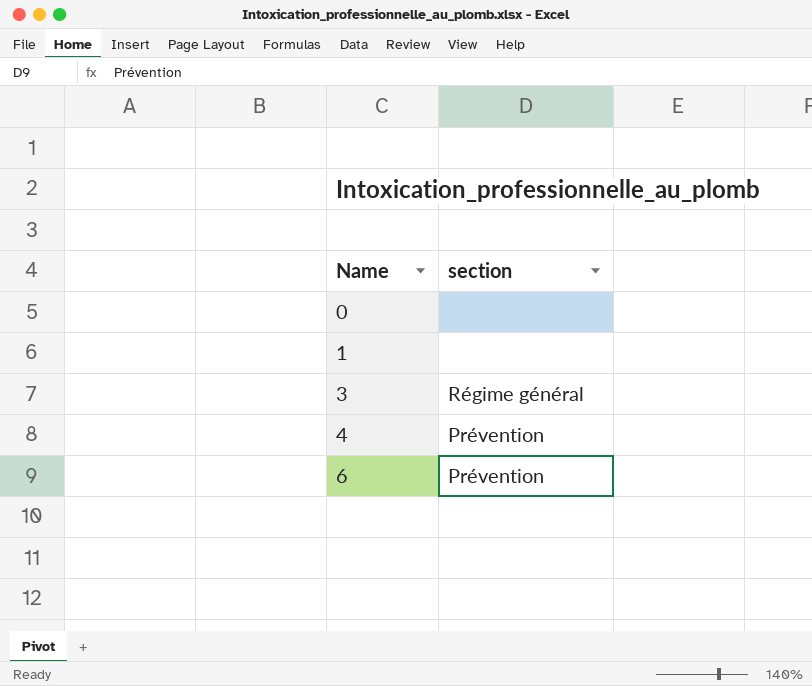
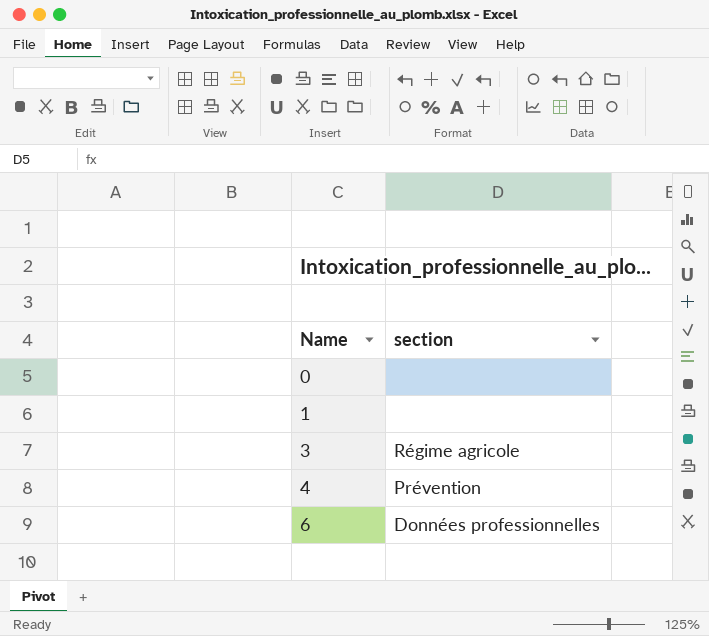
3 | section: Régime général -> Régime agricole
6 | section: Prévention -> Données professionnelles

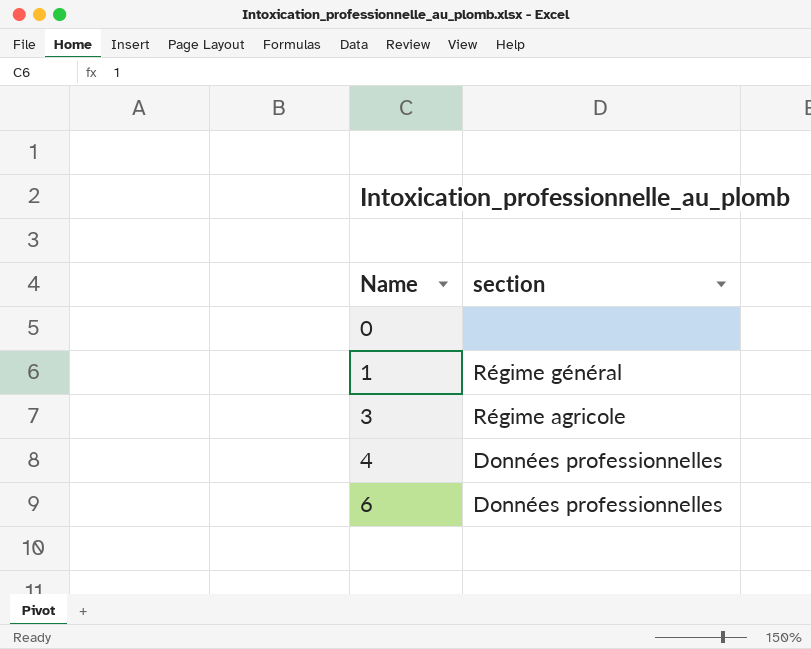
1 | section: none -> Régime général
4 | section: Prévention -> Données professionnelles

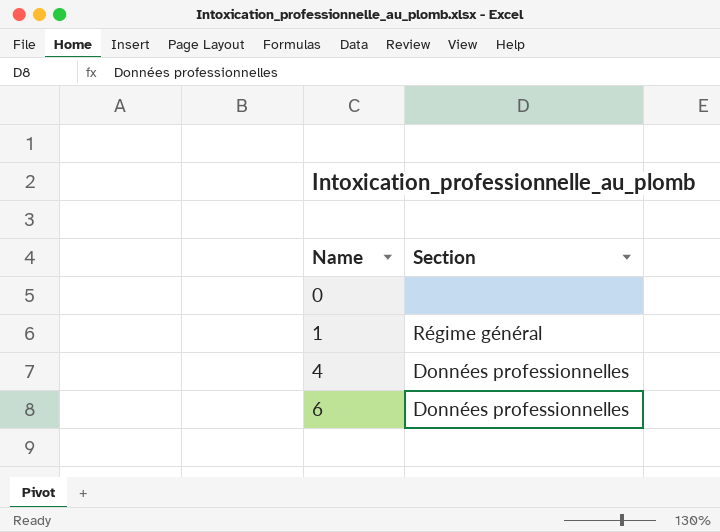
column name: section -> Section
row 3: Régime agricole -> none

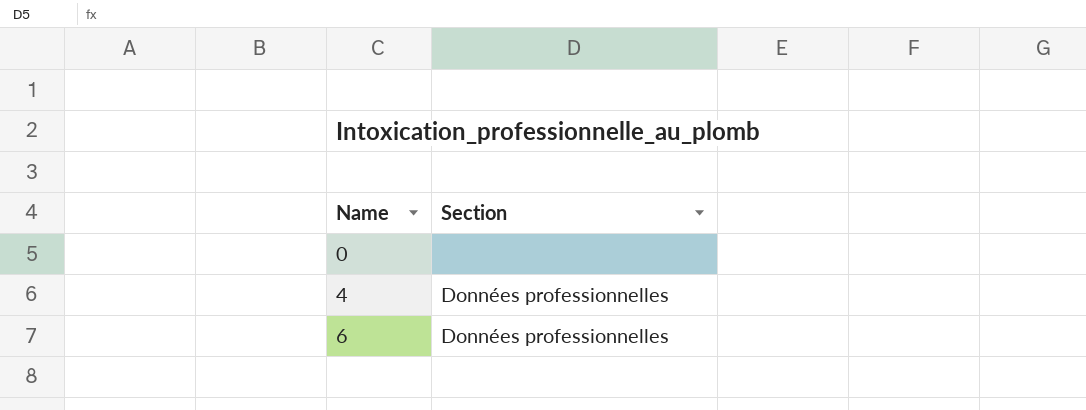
row 1: Régime général -> none

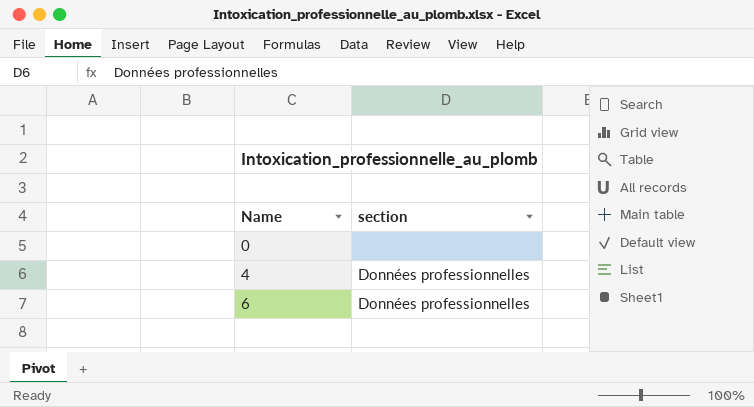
column name: Section -> section

